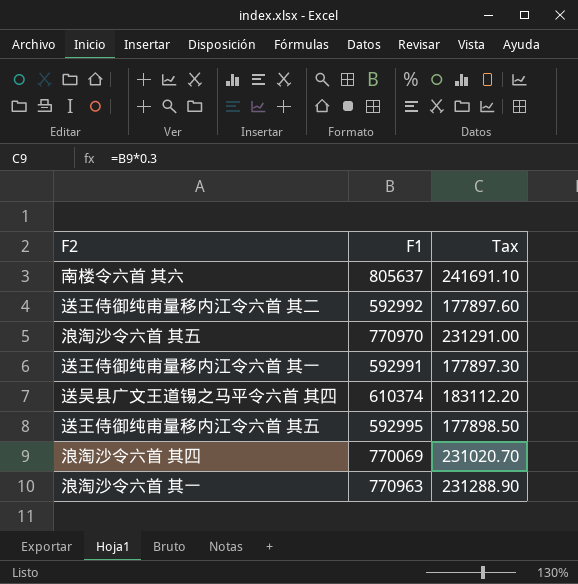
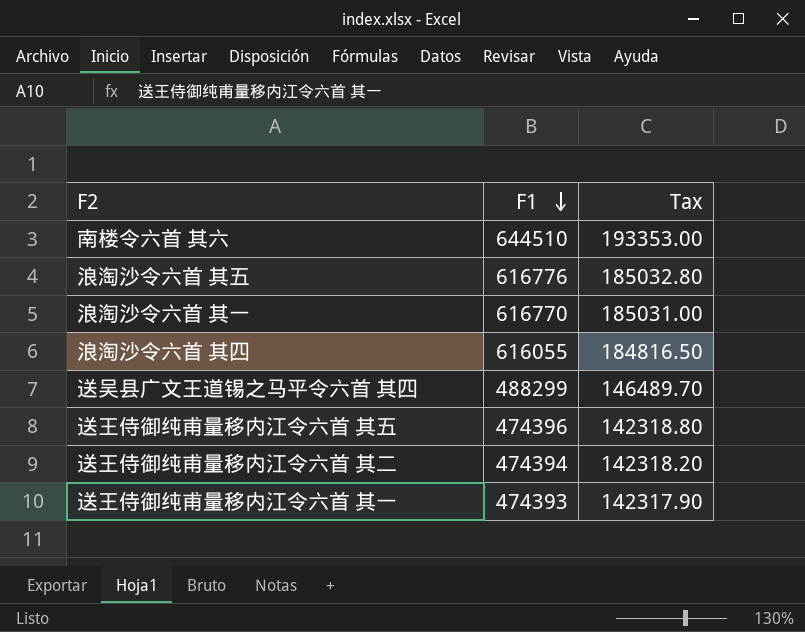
row order: none -> F1 descending
南楼令六首 其六 | F1: 805637 -> 644510
南楼令六首 其六 | Tax: 241691.10 -> 193353.00
浪淘沙令六首 其五 | F1: 770970 -> 616776
浪淘沙令六首 其五 | Tax: 231291.00 -> 185032.80
浪淘沙令六首 其一 | F1: 770963 -> 616770
浪淘沙令六首 其一 | Tax: 231288.90 -> 185031.00
浪淘沙令六首 其四 | F1: 770069 -> 616055
浪淘沙令六首 其四 | Tax: 231020.70 -> 184816.50
送吴县广文王道锡之马平令六首 其四 | F1: 610374 -> 488299
送吴县广文王道锡之马平令六首 其四 | Tax: 183112.20 -> 146489.70
送王侍御纯甫量移内江令六首 其五 | F1: 592995 -> 474396
送王侍御纯甫量移内江令六首 其五 | Tax: 177898.50 -> 142318.80
送王侍御纯甫量移内江令六首 其二 | F1: 592992 -> 474394
送王侍御纯甫量移内江令六首 其二 | Tax: 177897.60 -> 142318.20
送王侍御纯甫量移内江令六首 其一 | F1: 592991 -> 474393
送王侍御纯甫量移内江令六首 其一 | Tax: 177897.30 -> 142317.90

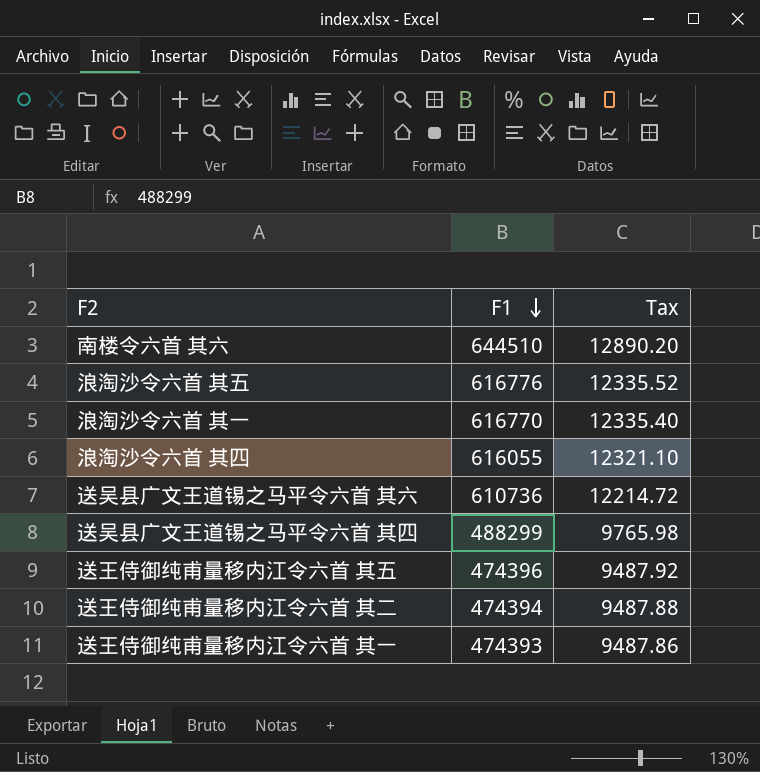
column Tax | formula: [F1] * 0.3 -> [F1] * 0.02
row 送吴县广文王道锡之马平令六首 其六: none -> 610736 | 12214.72

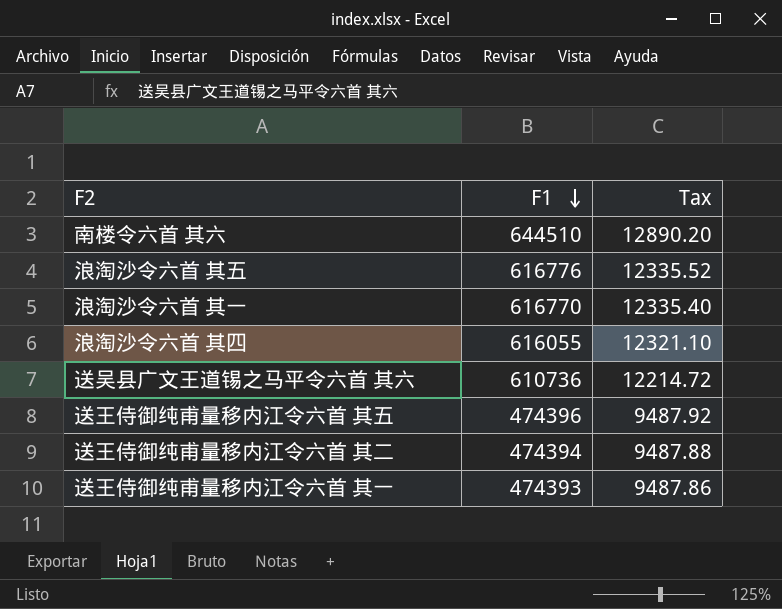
row 送吴县广文王道锡之马平令六首 其四: 488299 | 9765.98 -> none

